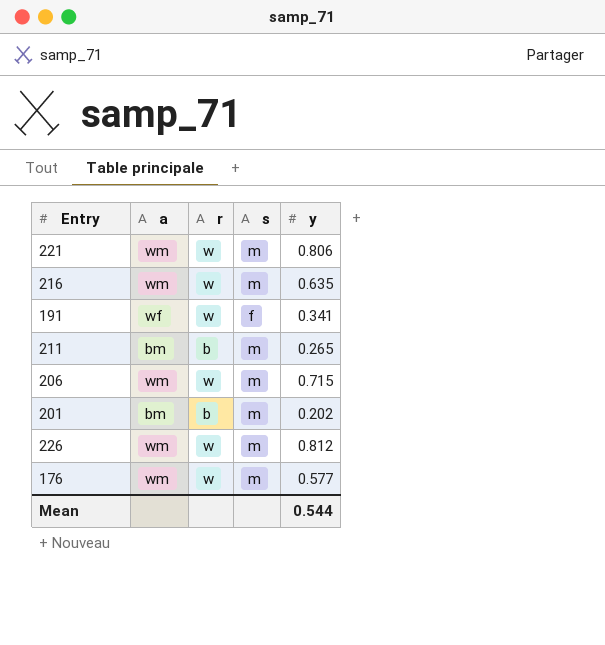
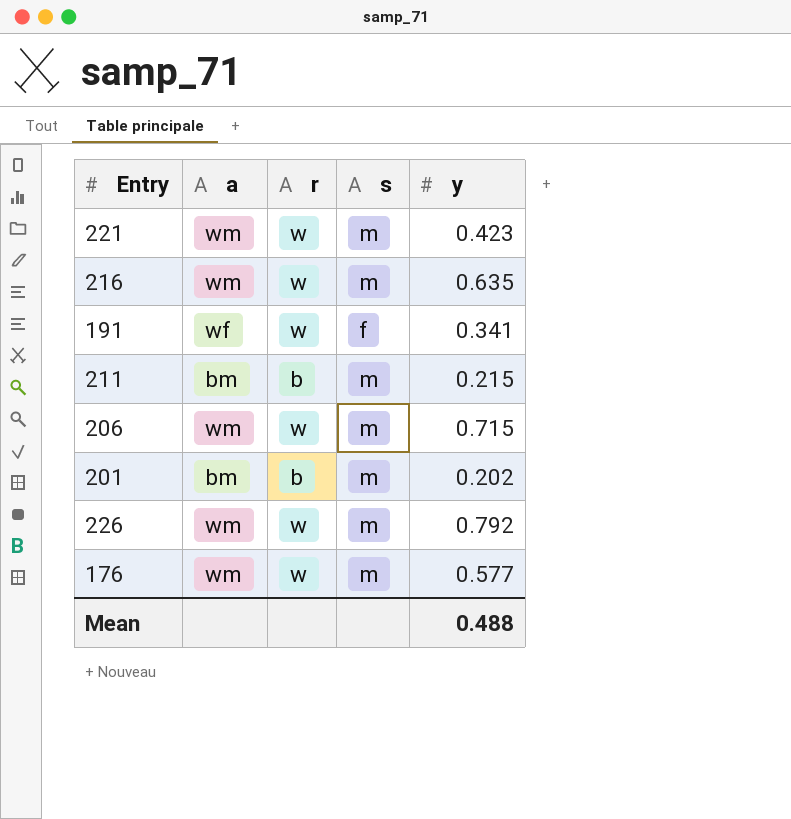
221 | y: 0.806 -> 0.423
211 | y: 0.265 -> 0.215
226 | y: 0.812 -> 0.792
Mean | y: 0.544 -> 0.488

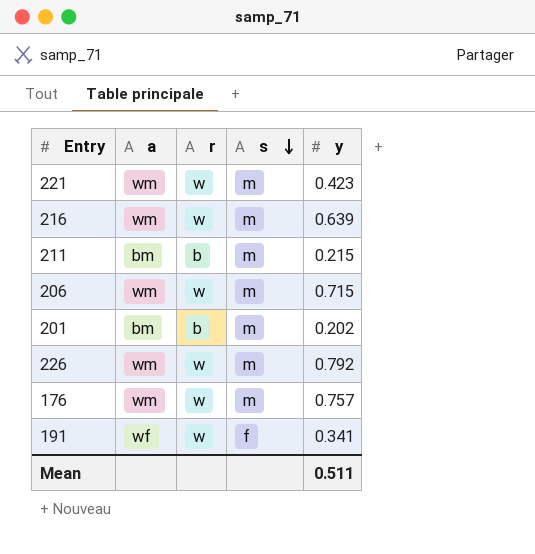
row order: none -> s descending
216 | y: 0.635 -> 0.639
176 | y: 0.577 -> 0.757
Mean | y: 0.488 -> 0.511

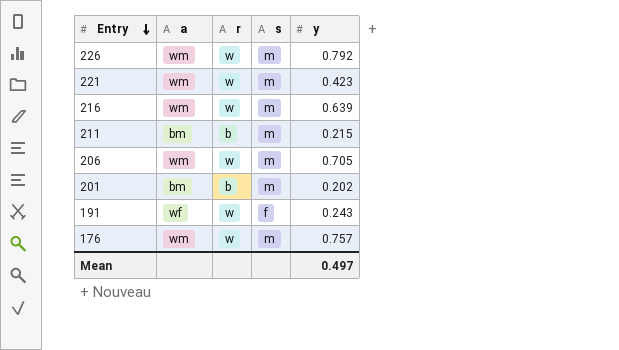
row order: s descending -> Entry descending
206 | y: 0.715 -> 0.705
191 | y: 0.341 -> 0.243
Mean | y: 0.511 -> 0.497

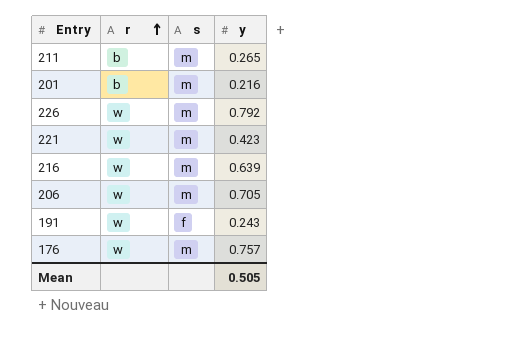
row order: Entry descending -> r ascending
column a | position: 2 -> none
211 | y: 0.215 -> 0.265
201 | y: 0.202 -> 0.216
Mean | y: 0.497 -> 0.505

